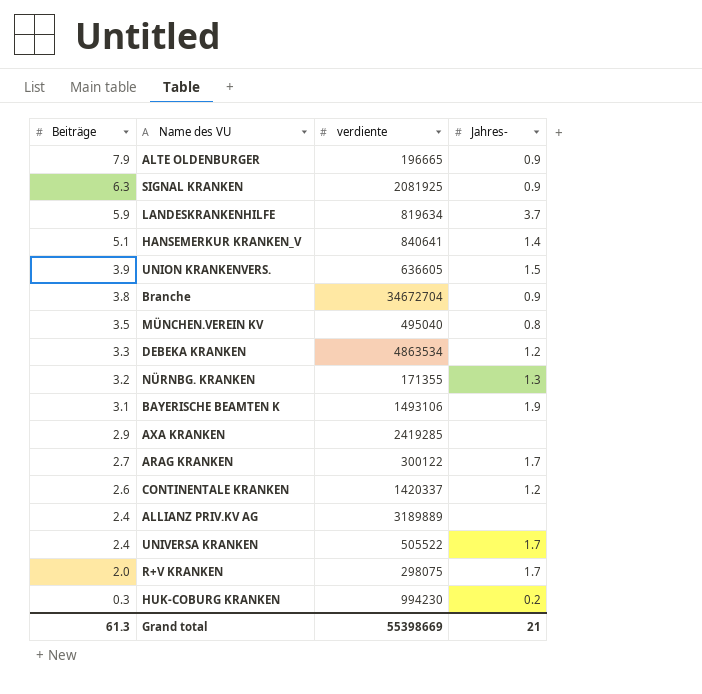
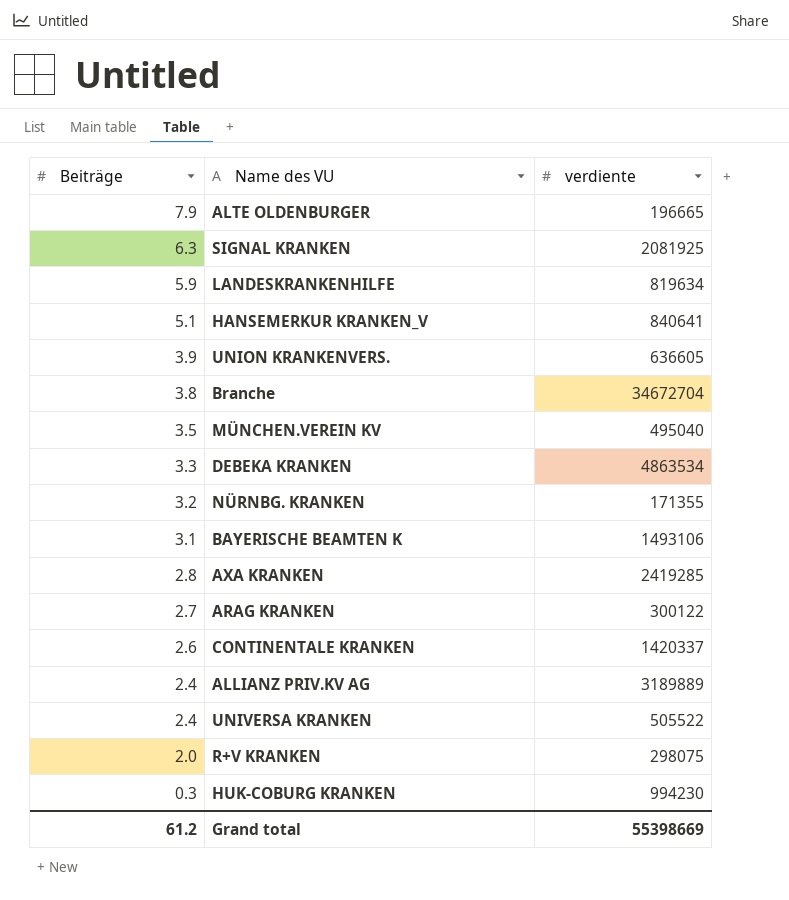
column Jahres- | position: 4 -> none
AXA KRANKEN | Beiträge: 2.9 -> 2.8
Grand total | Beiträge: 61.3 -> 61.2

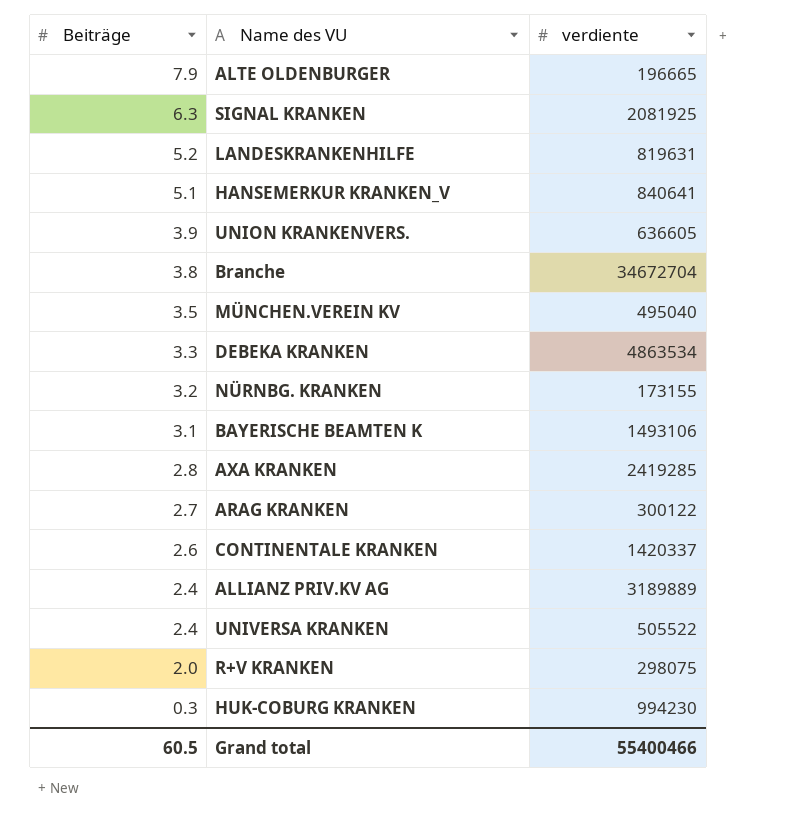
LANDESKRANKENHILFE | Beiträge: 5.9 -> 5.2
LANDESKRANKENHILFE | verdiente: 819634 -> 819631
NÜRNBG. KRANKEN | verdiente: 171355 -> 173155
Grand total | Beiträge: 61.2 -> 60.5
Grand total | verdiente: 55398669 -> 55400466

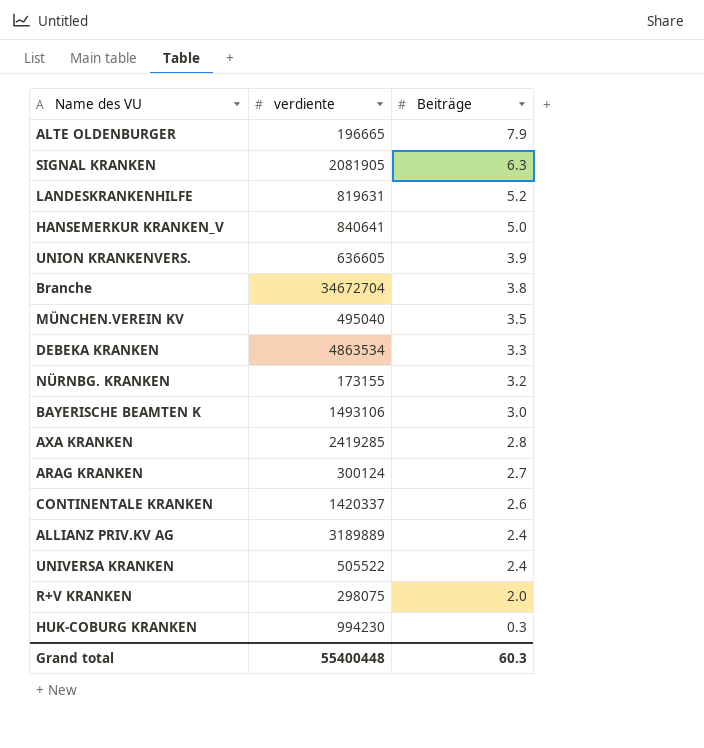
column Beiträge | position: 1 -> 3
SIGNAL KRANKEN | verdiente: 2081925 -> 2081905
HANSEMERKUR KRANKEN_V | Beiträge: 5.1 -> 5.0
BAYERISCHE BEAMTEN K | Beiträge: 3.1 -> 3.0
ARAG KRANKEN | verdiente: 300122 -> 300124
Grand total | verdiente: 55400466 -> 55400448
Grand total | Beiträge: 60.5 -> 60.3

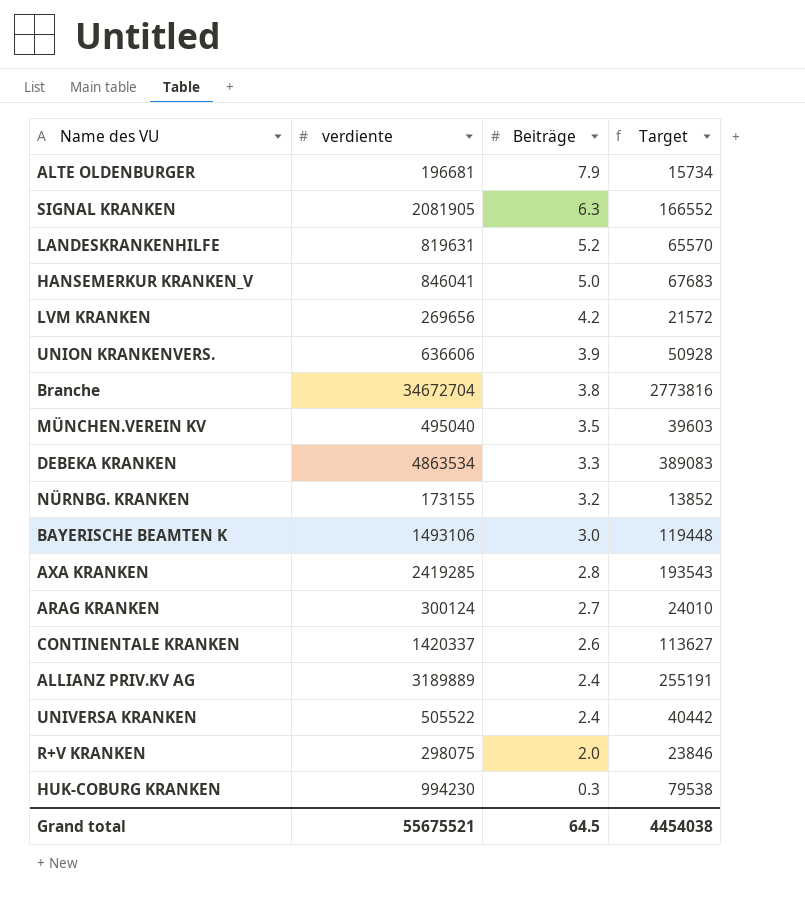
column Target | formula: none -> [verdiente] * 0.08
ALTE OLDENBURGER | verdiente: 196665 -> 196681
HANSEMERKUR KRANKEN_V | verdiente: 840641 -> 846041
row LVM KRANKEN: none -> 269656 | 4.2 | 21572
UNION KRANKENVERS. | verdiente: 636605 -> 636606
Grand total | verdiente: 55400448 -> 55675521
Grand total | Beiträge: 60.3 -> 64.5

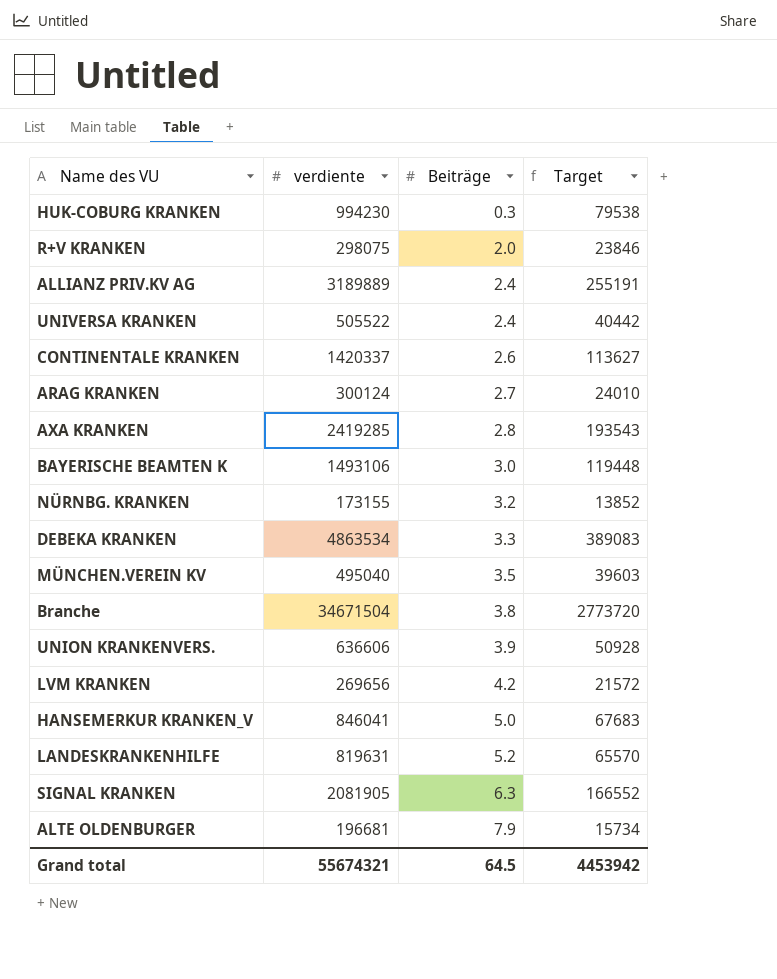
row order: Beiträge descending -> Beiträge ascending
Branche | verdiente: 34672704 -> 34671504
Branche | Target: 2773816 -> 2773720
Grand total | verdiente: 55675521 -> 55674321
Grand total | Target: 4454038 -> 4453942

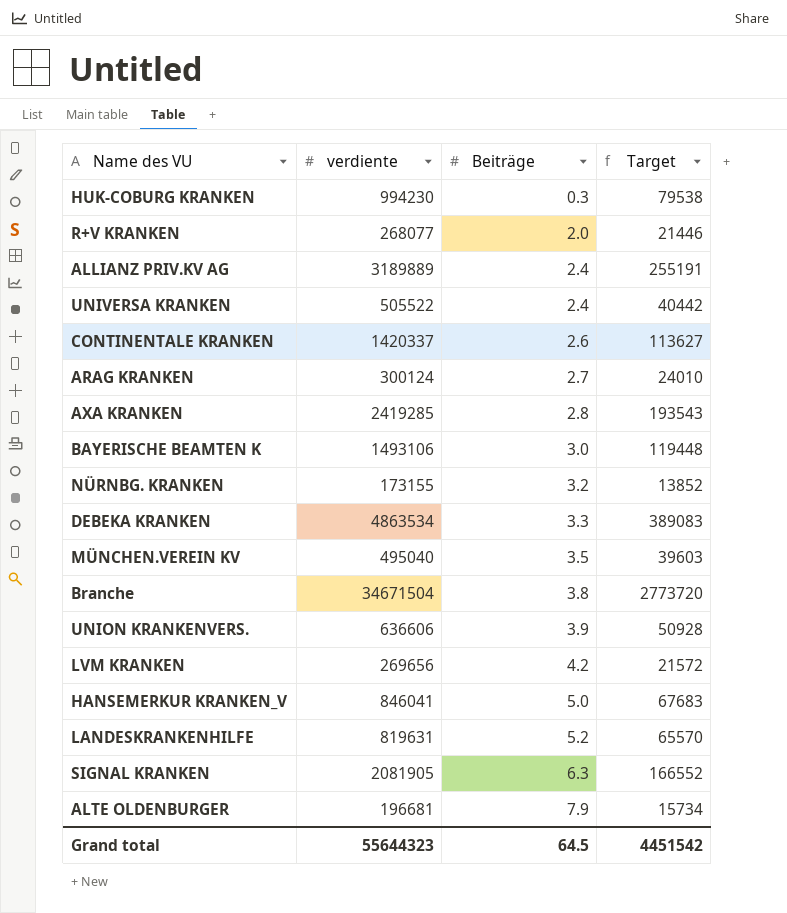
R+V KRANKEN | verdiente: 298075 -> 268077
R+V KRANKEN | Target: 23846 -> 21446
Grand total | verdiente: 55674321 -> 55644323
Grand total | Target: 4453942 -> 4451542

